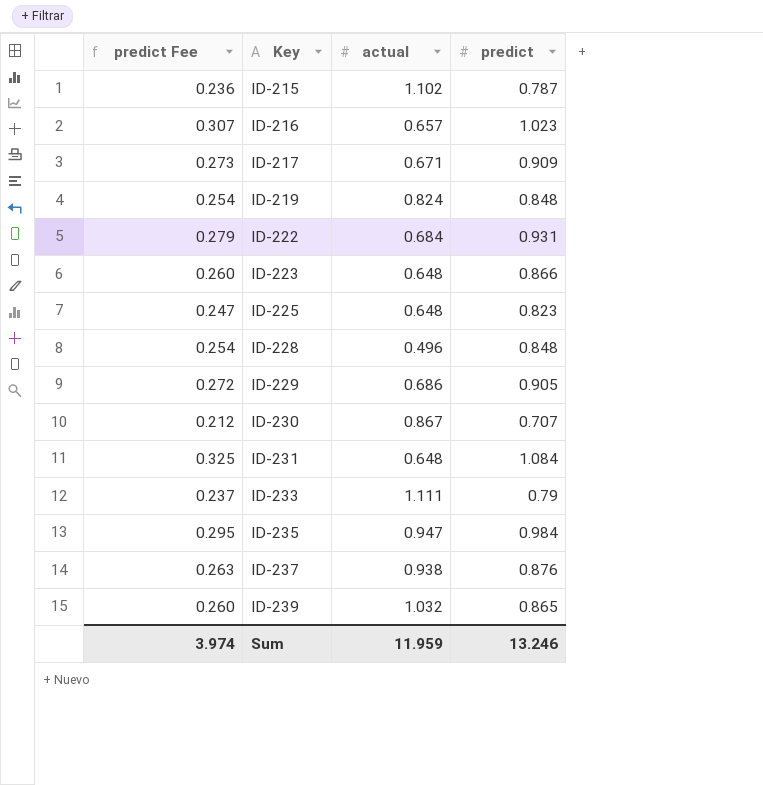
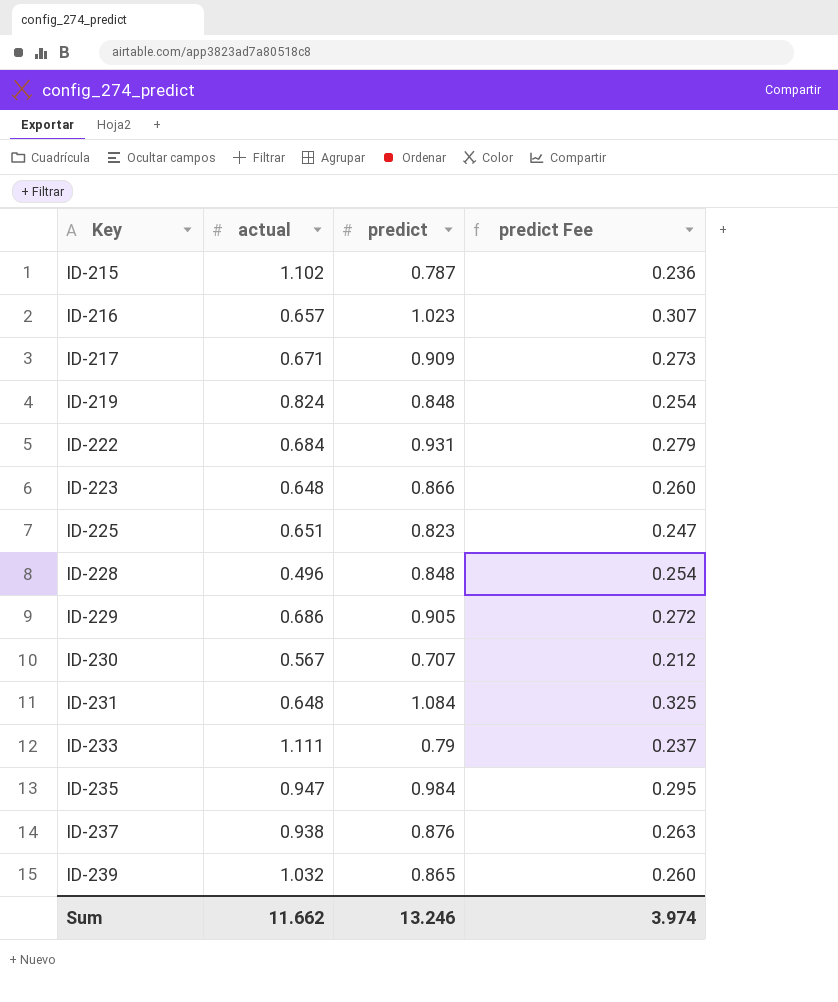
column predict Fee | position: 1 -> 4
ID-225 | actual: 0.648 -> 0.651
ID-230 | actual: 0.867 -> 0.567
Sum | actual: 11.959 -> 11.662

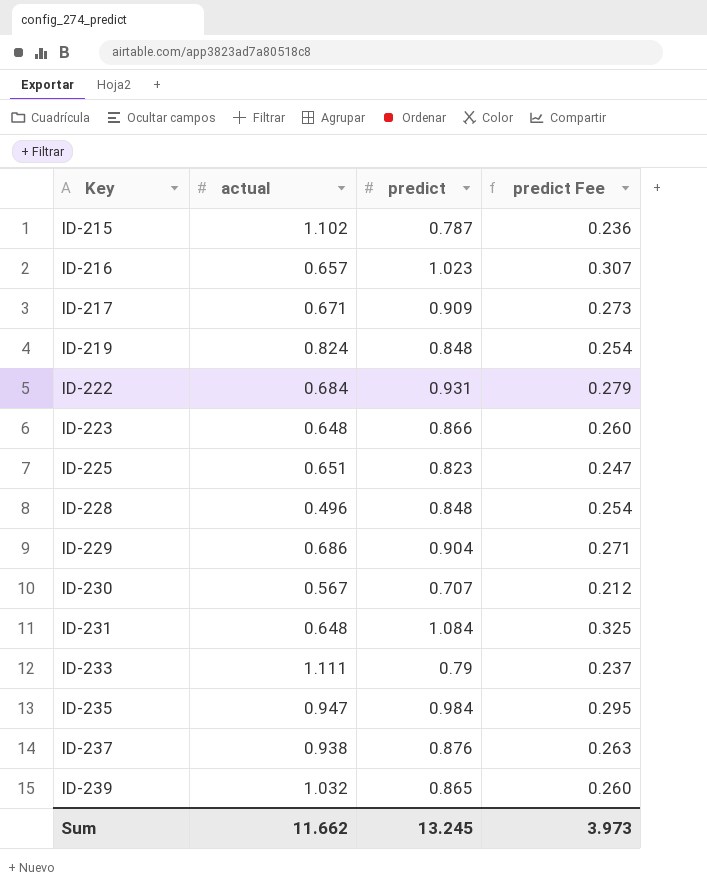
ID-229 | predict: 0.905 -> 0.904
ID-229 | predict Fee: 0.272 -> 0.271
Sum | predict: 13.246 -> 13.245
Sum | predict Fee: 3.974 -> 3.973

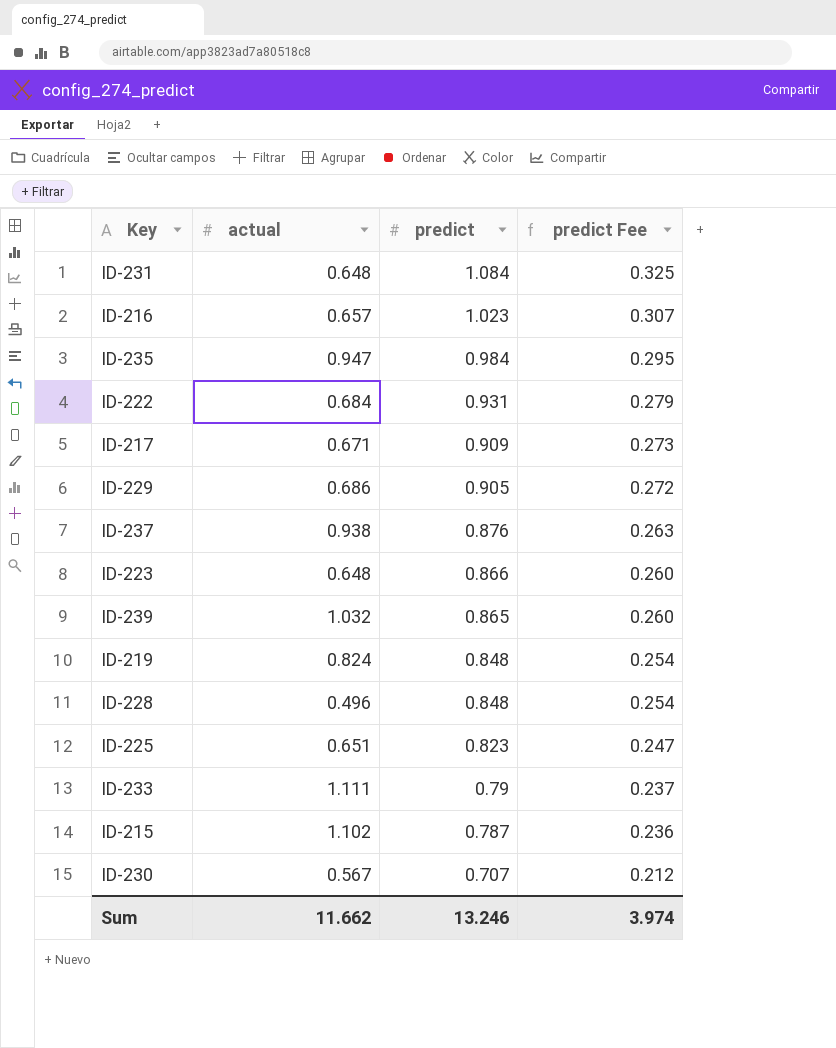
row order: Key ascending -> predict descending
ID-229 | predict: 0.904 -> 0.905
ID-229 | predict Fee: 0.271 -> 0.272
Sum | predict: 13.245 -> 13.246
Sum | predict Fee: 3.973 -> 3.974

